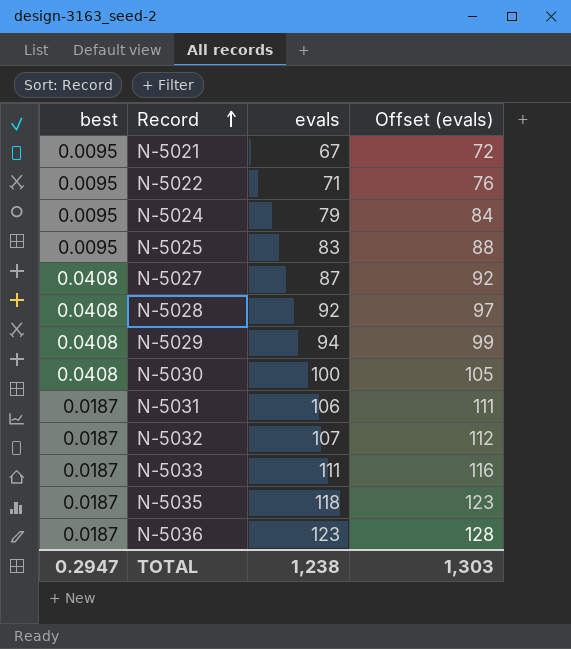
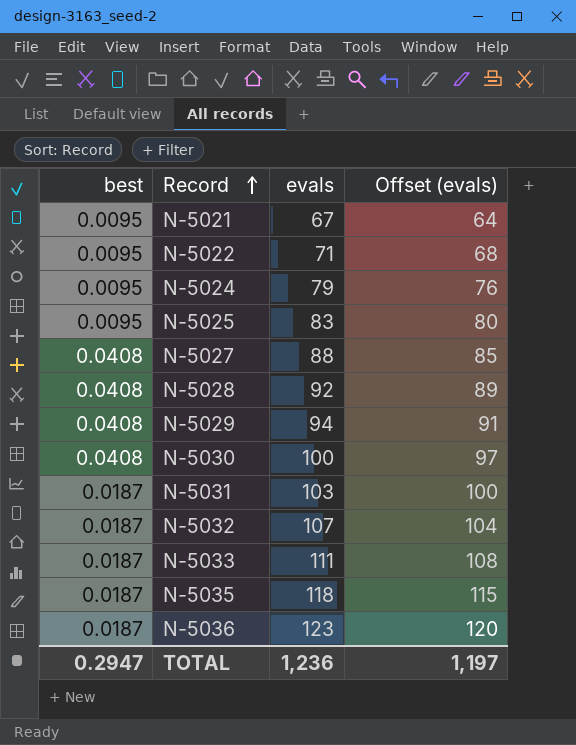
column Offset (evals) | formula: [evals] + 5 -> [evals] - 3
N-5027 | evals: 87 -> 88
N-5031 | evals: 106 -> 103
TOTAL | evals: 1,238 -> 1,236
TOTAL | Offset (evals): 1,303 -> 1,197

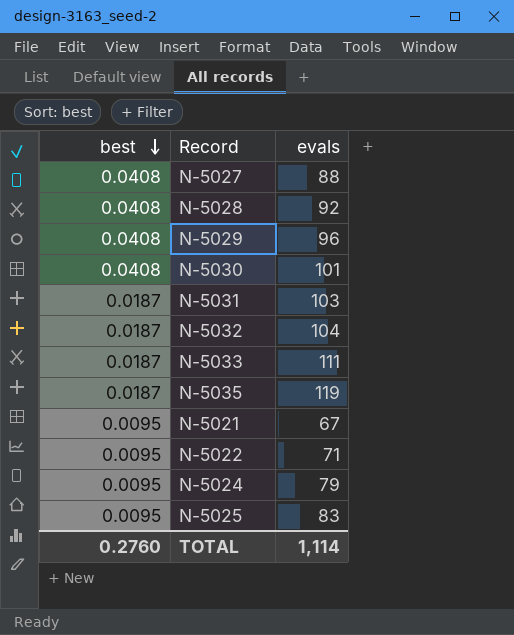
row order: Record ascending -> best descending
column Offset (evals) | formula: [evals] - 3 -> none
row N-5036: 0.0187 | 123 | 120 -> none
N-5029 | evals: 94 -> 96
N-5030 | evals: 100 -> 101
N-5032 | evals: 107 -> 104
N-5035 | evals: 118 -> 119
TOTAL | best: 0.2947 -> 0.2760
TOTAL | evals: 1,236 -> 1,114

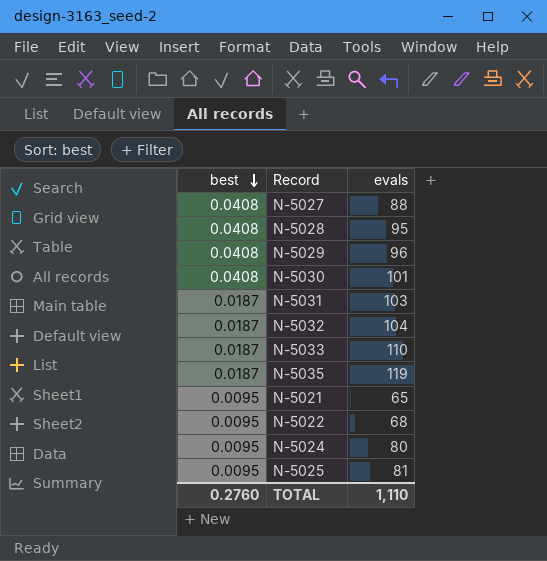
N-5028 | evals: 92 -> 95
N-5033 | evals: 111 -> 110
N-5021 | evals: 67 -> 65
N-5022 | evals: 71 -> 68
N-5024 | evals: 79 -> 80
N-5025 | evals: 83 -> 81
TOTAL | evals: 1,114 -> 1,110

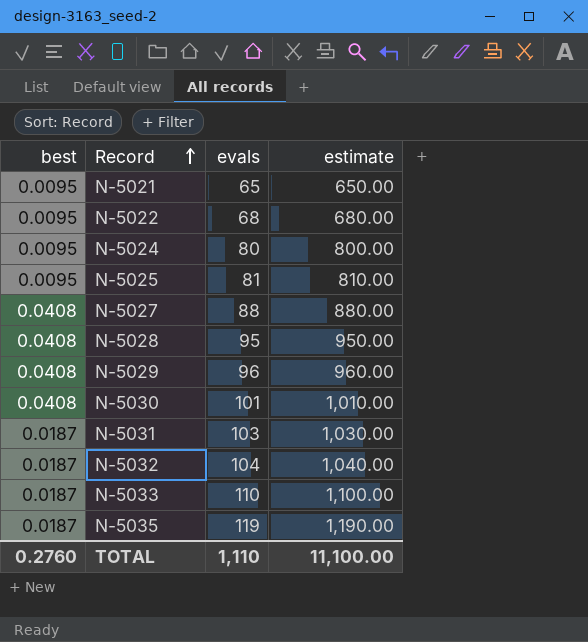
row order: best descending -> Record ascending
column estimate | formula: none -> [evals] * 10

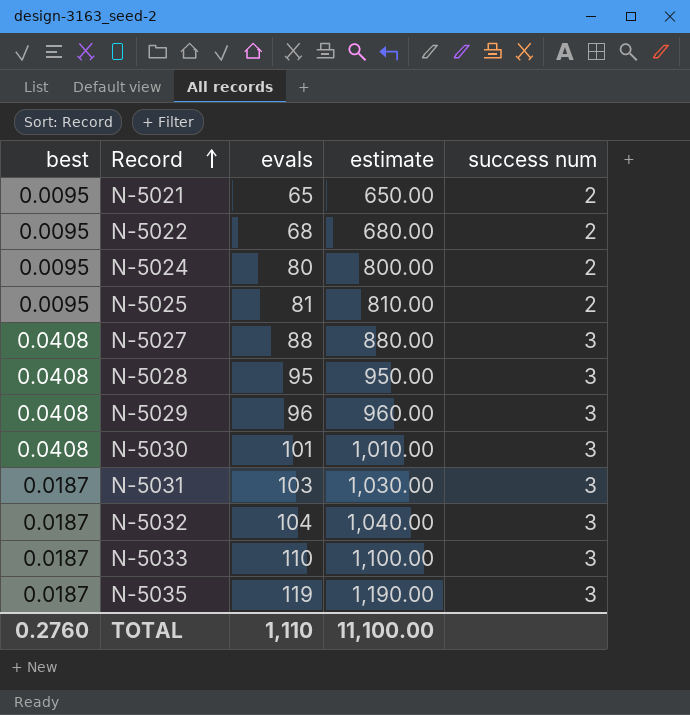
column success num | position: none -> 5

